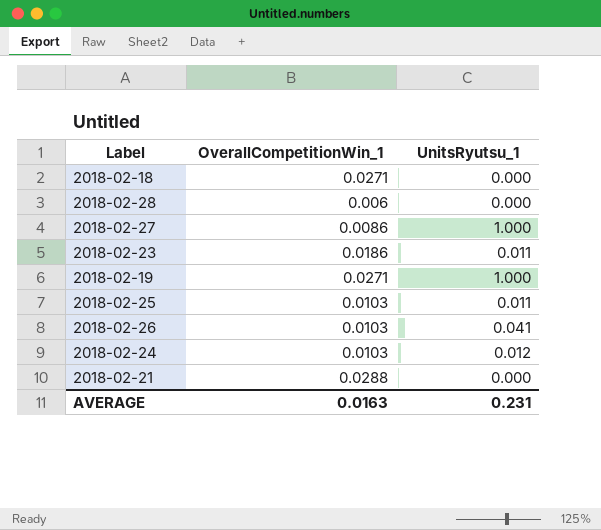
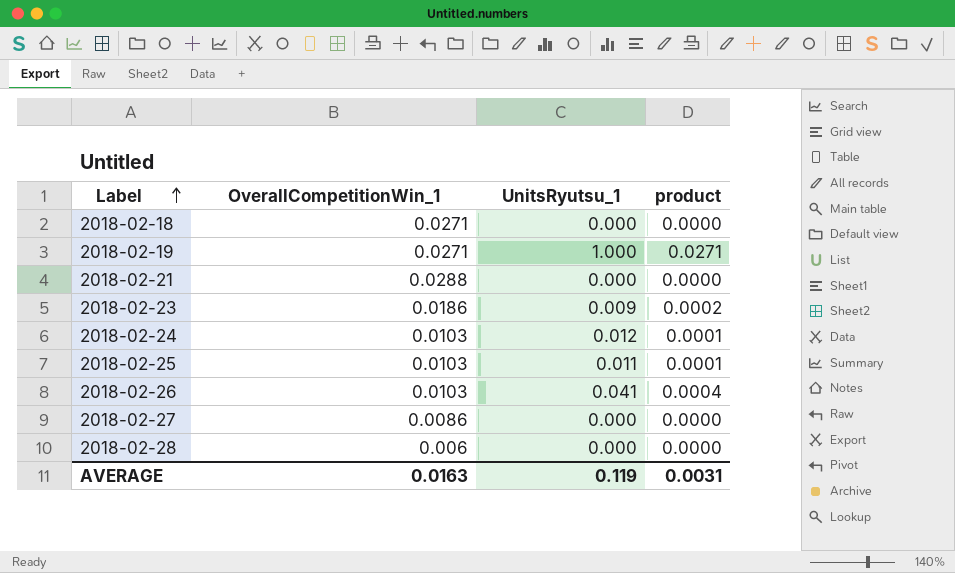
row order: none -> Label ascending
column product | formula: none -> [OverallCompetitionWin_1] * [UnitsRyutsu_1]
2018-02-23 | UnitsRyutsu_1: 0.011 -> 0.009
2018-02-27 | UnitsRyutsu_1: 1.000 -> 0.000
AVERAGE | UnitsRyutsu_1: 0.231 -> 0.119

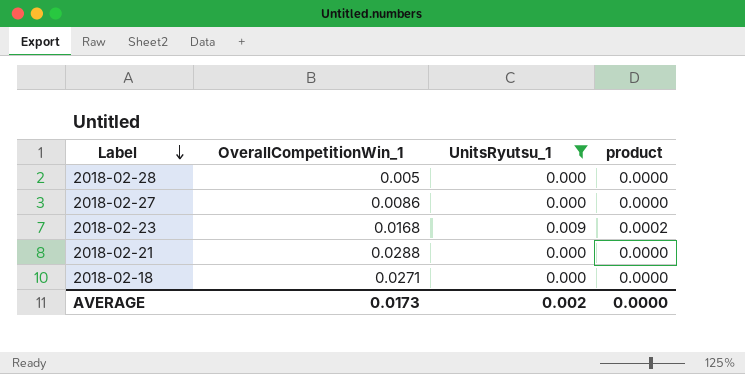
filter: none -> UnitsRyutsu_1 <= 0.009
row order: Label ascending -> Label descending
2018-02-28 | OverallCompetitionWin_1: 0.006 -> 0.005
2018-02-23 | OverallCompetitionWin_1: 0.0186 -> 0.0168
AVERAGE | OverallCompetitionWin_1: 0.0163 -> 0.0173
AVERAGE | UnitsRyutsu_1: 0.119 -> 0.002
AVERAGE | product: 0.0031 -> 0.0000

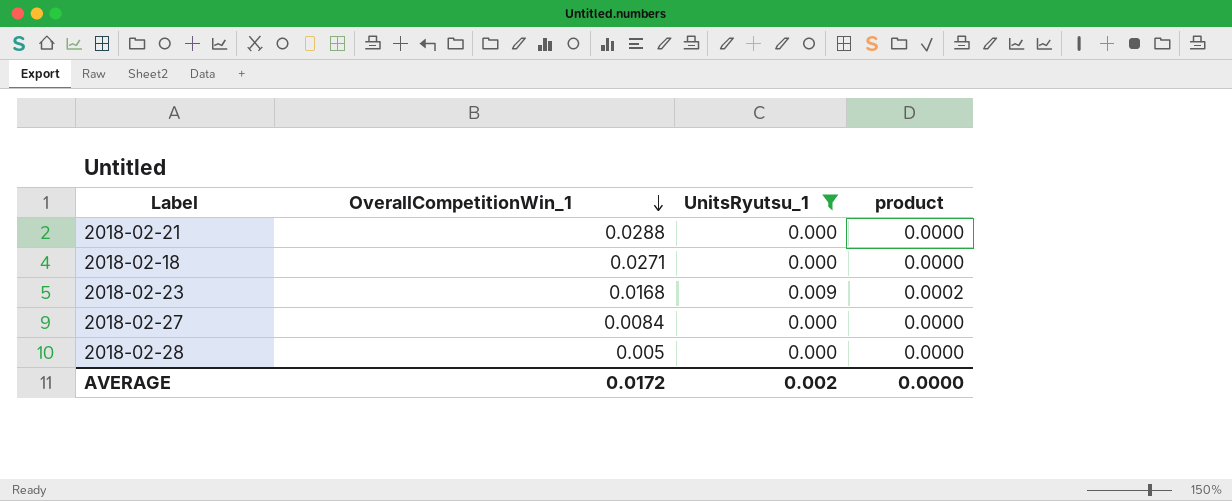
row order: Label descending -> OverallCompetitionWin_1 descending
2018-02-27 | OverallCompetitionWin_1: 0.0086 -> 0.0084
AVERAGE | OverallCompetitionWin_1: 0.0173 -> 0.0172

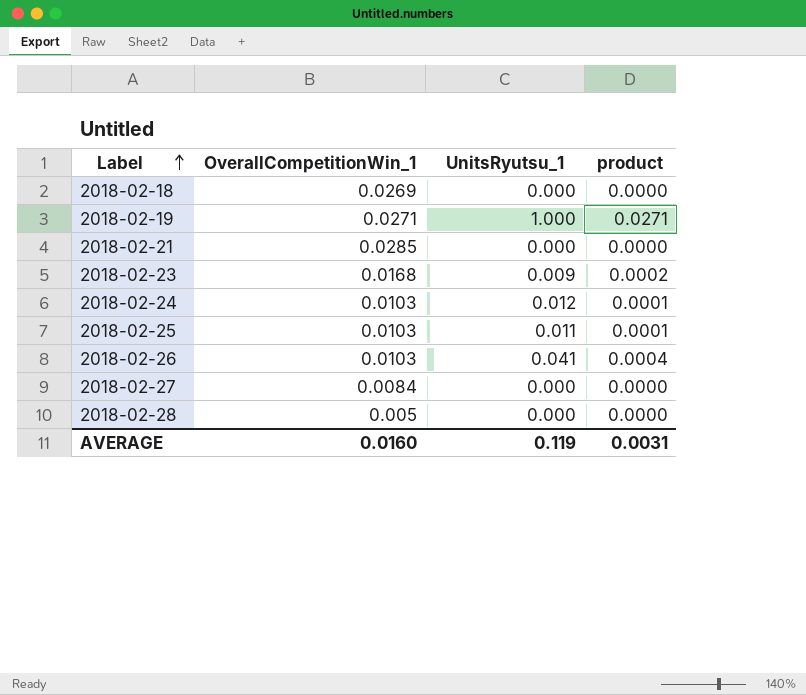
filter: UnitsRyutsu_1 <= 0.009 -> none
row order: OverallCompetitionWin_1 descending -> Label ascending
2018-02-18 | OverallCompetitionWin_1: 0.0271 -> 0.0269
2018-02-21 | OverallCompetitionWin_1: 0.0288 -> 0.0285
AVERAGE | OverallCompetitionWin_1: 0.0172 -> 0.0160
AVERAGE | UnitsRyutsu_1: 0.002 -> 0.119
AVERAGE | product: 0.0000 -> 0.0031

